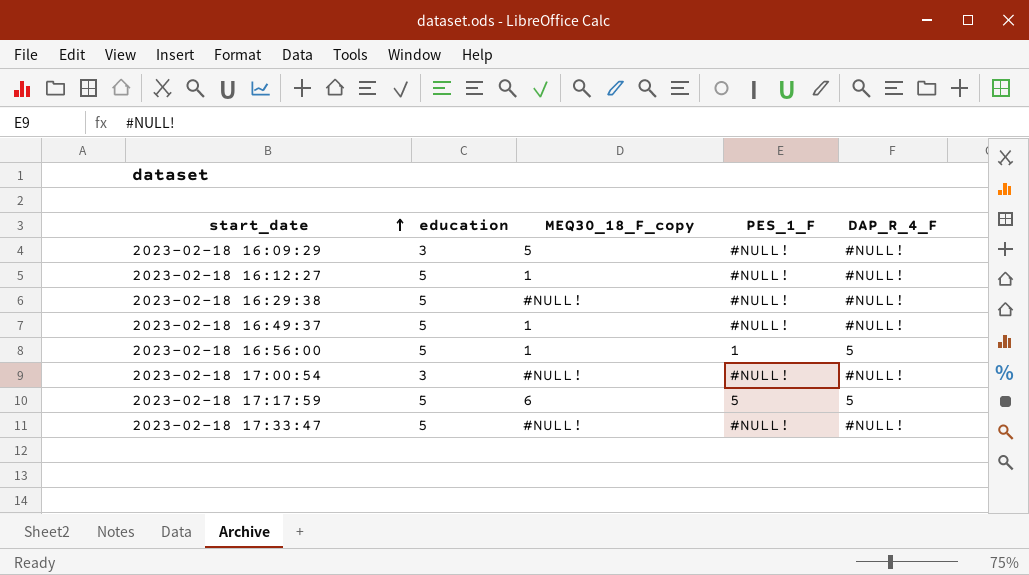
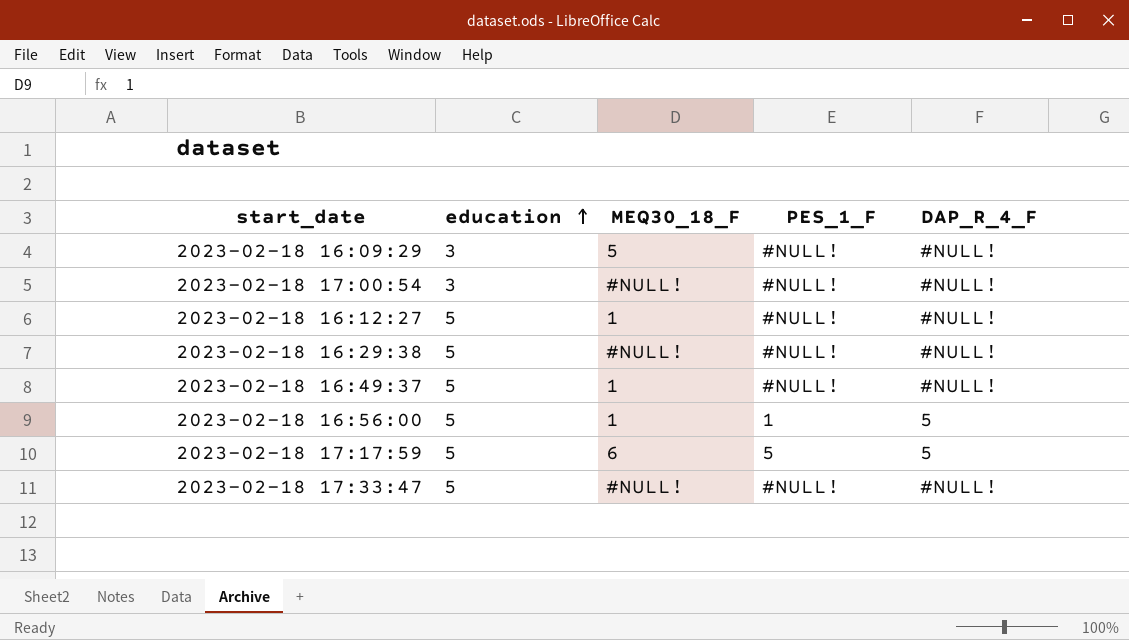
row order: start_date ascending -> education ascending
column name: MEQ30_18_F_copy -> MEQ30_18_F

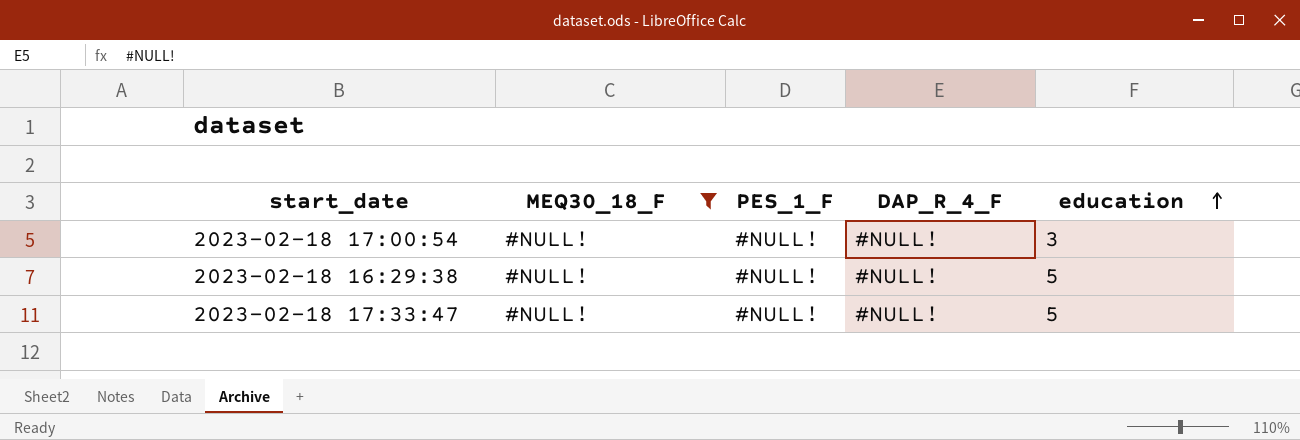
filter: none -> MEQ30_18_F = #NULL!
column education | position: 2 -> 5

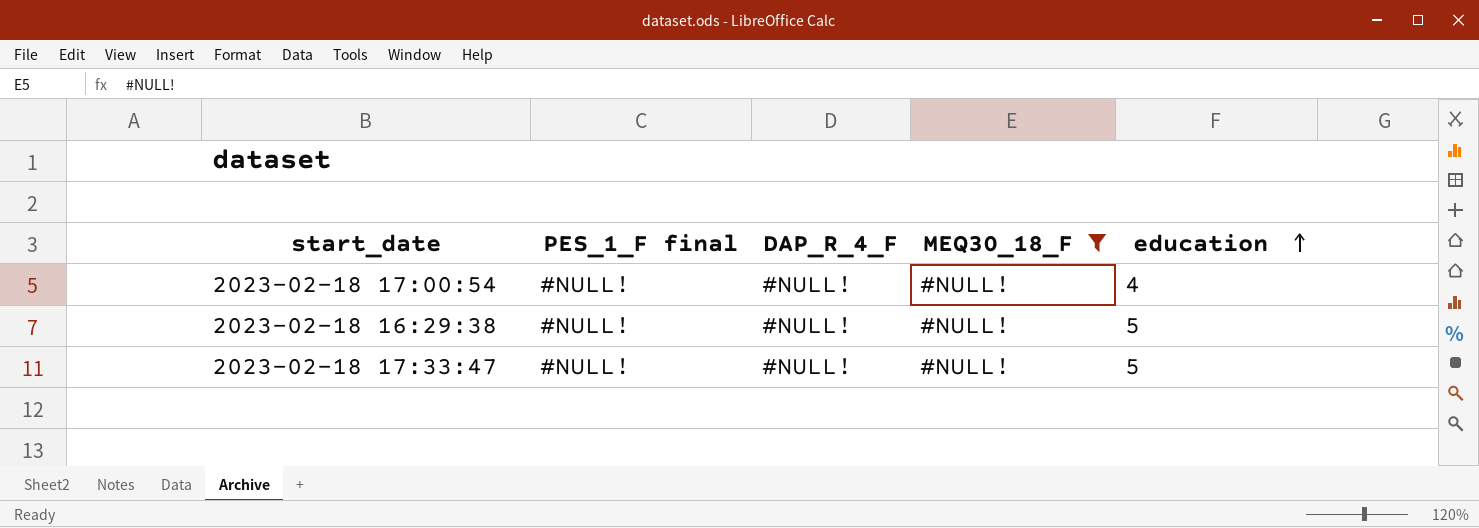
column name: PES_1_F -> PES_1_F final
column MEQ30_18_F | position: 2 -> 4
2023-02-18 17:00:54 | education: 3 -> 4

